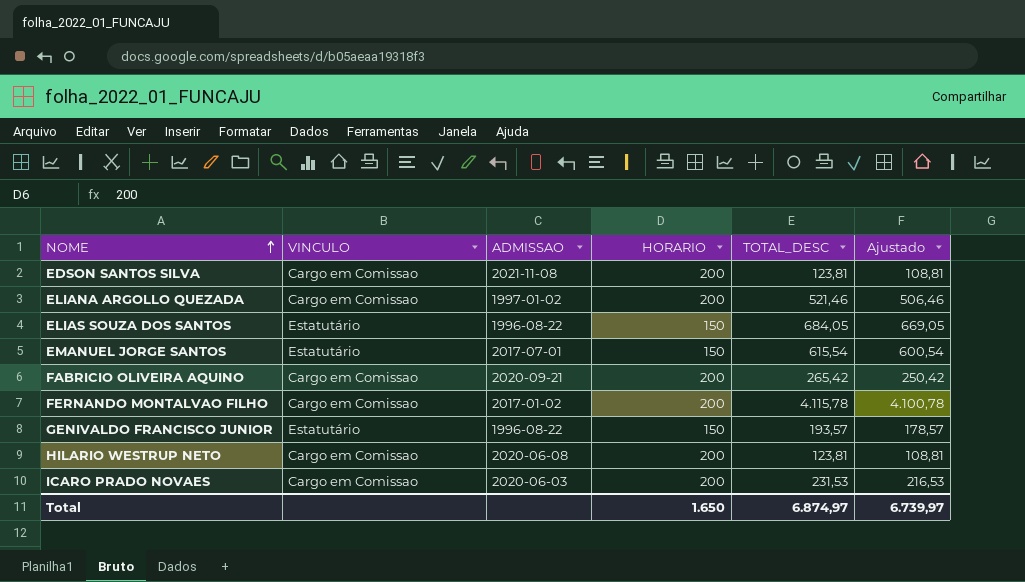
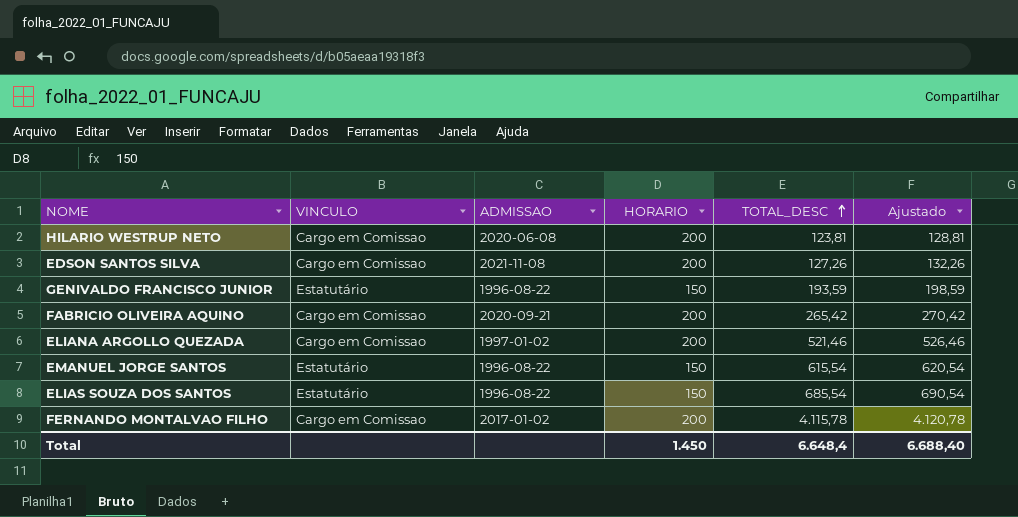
row order: NOME ascending -> TOTAL_DESC ascending
column Ajustado | formula: [TOTAL_DESC] - 15 -> [TOTAL_DESC] + 5
row ICARO PRADO NOVAES: Cargo em Comissao | 2020-06-03 | 200 | 231,53 | 216,53 -> none
EDSON SANTOS SILVA | TOTAL_DESC: 123,81 -> 127,26
GENIVALDO FRANCISCO JUNIOR | TOTAL_DESC: 193,57 -> 193,59
EMANUEL JORGE SANTOS | ADMISSAO: 2017-07-01 -> 1996-08-22
ELIAS SOUZA DOS SANTOS | TOTAL_DESC: 684,05 -> 685,54
Total | HORARIO: 1.650 -> 1.450
Total | TOTAL_DESC: 6.874,97 -> 6.648,4
Total | Ajustado: 6.739,97 -> 6.688,40

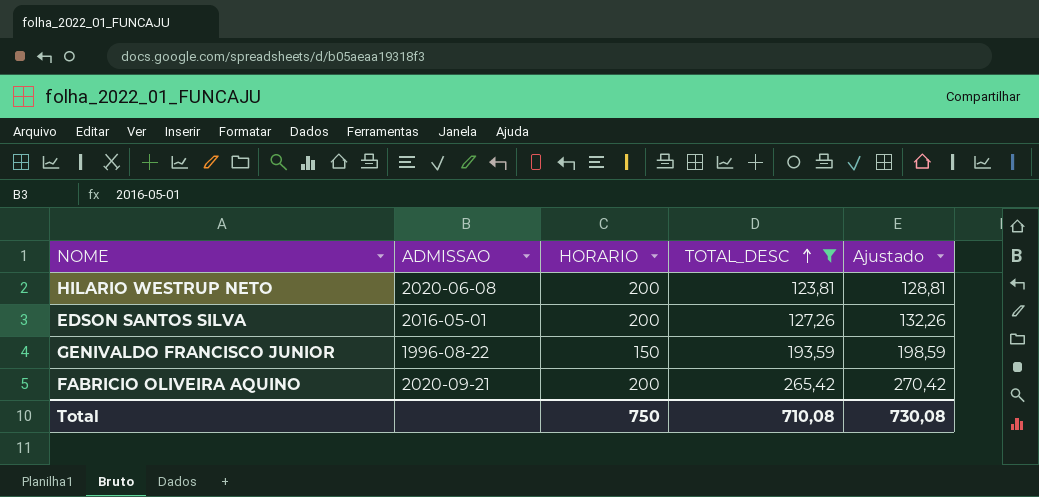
filter: none -> TOTAL_DESC <= 265,42
column VINCULO | position: 2 -> none
EDSON SANTOS SILVA | ADMISSAO: 2021-11-08 -> 2016-05-01
Total | HORARIO: 1.450 -> 750
Total | TOTAL_DESC: 6.648,4 -> 710,08
Total | Ajustado: 6.688,40 -> 730,08

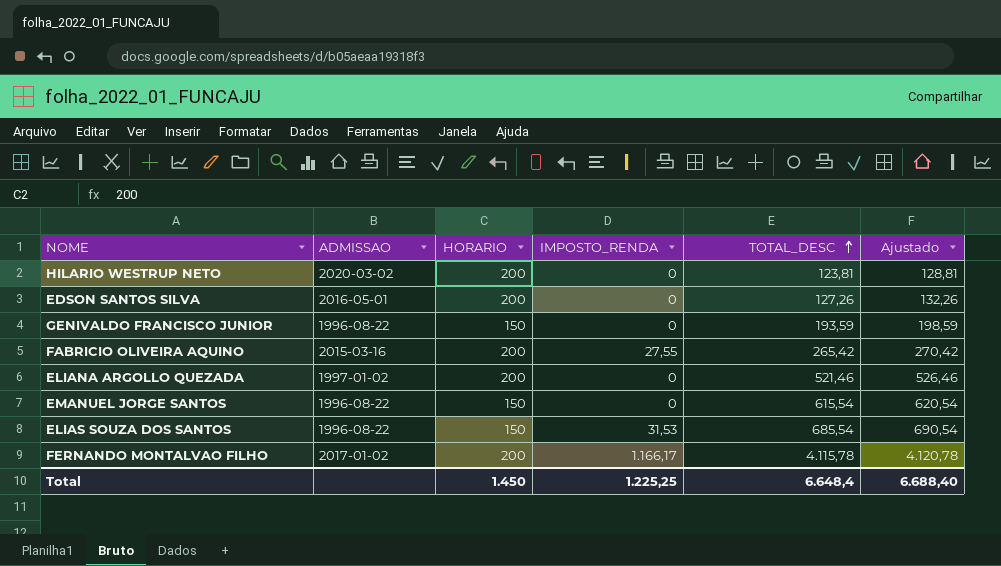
filter: TOTAL_DESC <= 265,42 -> none
column IMPOSTO_RENDA | position: none -> 4
HILARIO WESTRUP NETO | ADMISSAO: 2020-06-08 -> 2020-03-02
FABRICIO OLIVEIRA AQUINO | ADMISSAO: 2020-09-21 -> 2015-03-16
Total | HORARIO: 750 -> 1.450
Total | TOTAL_DESC: 710,08 -> 6.648,4
Total | Ajustado: 730,08 -> 6.688,40

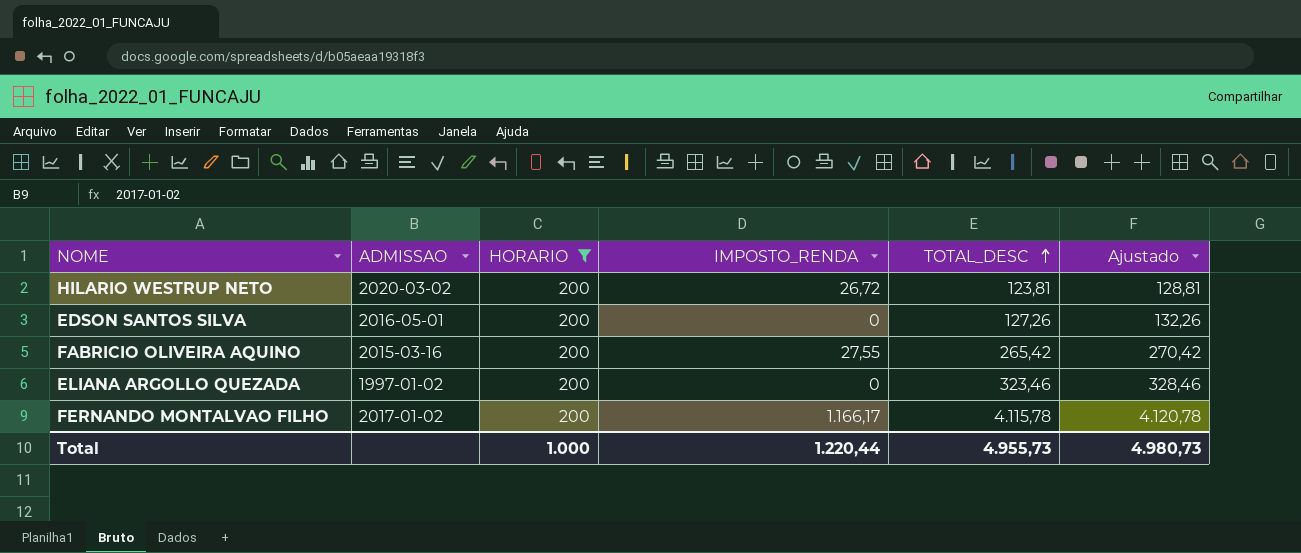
filter: none -> HORARIO = 200
HILARIO WESTRUP NETO | IMPOSTO_RENDA: 0 -> 26,72
ELIANA ARGOLLO QUEZADA | TOTAL_DESC: 521,46 -> 323,46
ELIANA ARGOLLO QUEZADA | Ajustado: 526,46 -> 328,46
Total | HORARIO: 1.450 -> 1.000
Total | IMPOSTO_RENDA: 1.225,25 -> 1.220,44
Total | TOTAL_DESC: 6.648,4 -> 4.955,73
Total | Ajustado: 6.688,40 -> 4.980,73

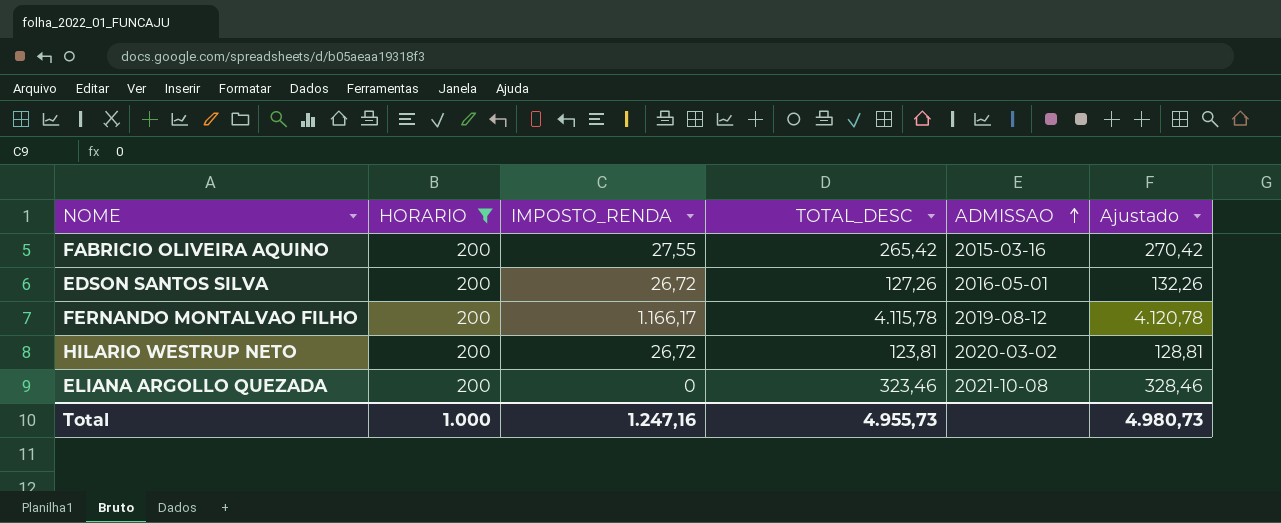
row order: TOTAL_DESC ascending -> ADMISSAO ascending
column ADMISSAO | position: 2 -> 5
EDSON SANTOS SILVA | IMPOSTO_RENDA: 0 -> 26,72
FERNANDO MONTALVAO FILHO | ADMISSAO: 2017-01-02 -> 2019-08-12
ELIANA ARGOLLO QUEZADA | ADMISSAO: 1997-01-02 -> 2021-10-08
Total | IMPOSTO_RENDA: 1.220,44 -> 1.247,16

